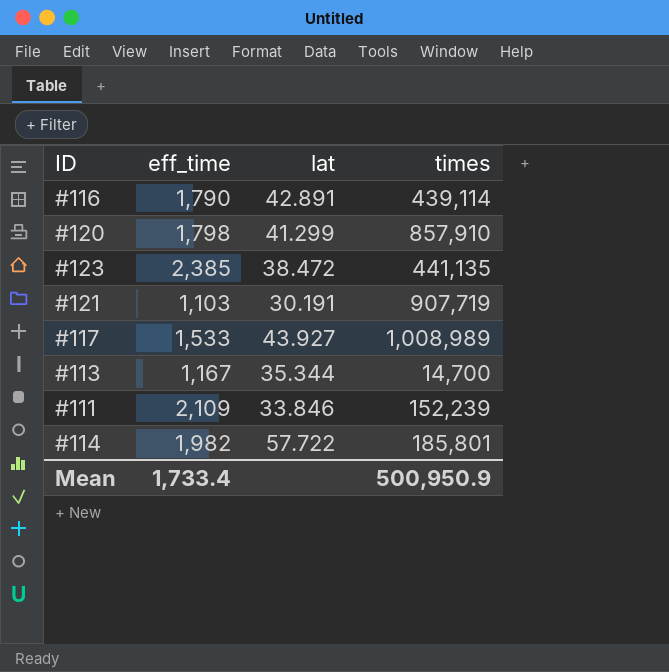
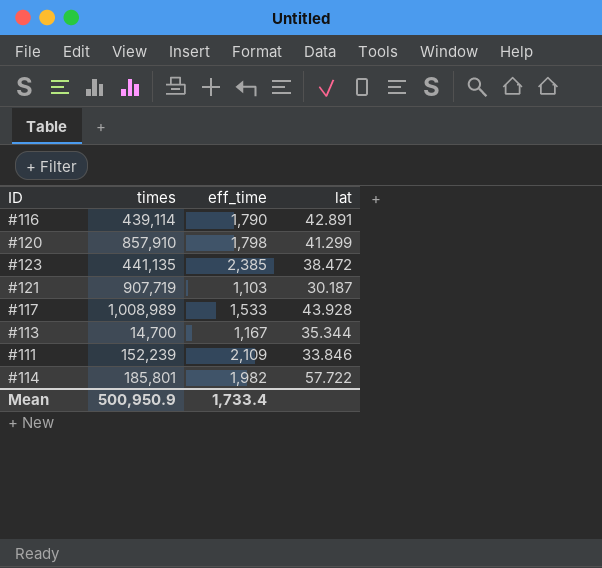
column times | position: 4 -> 2
#121 | lat: 30.191 -> 30.187
#117 | lat: 43.927 -> 43.928

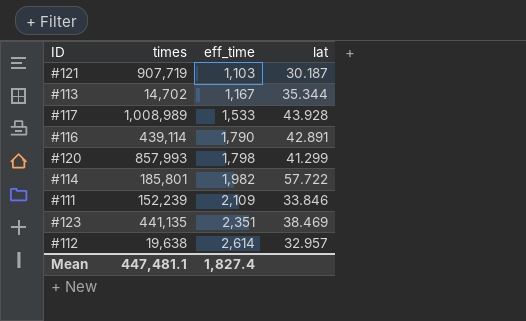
row order: none -> eff_time ascending
#113 | times: 14,700 -> 14,702
#120 | times: 857,910 -> 857,993
#123 | eff_time: 2,385 -> 2,351
#123 | lat: 38.472 -> 38.469
row #112: none -> 19,638 | 2,614 | 32.957
Mean | times: 500,950.9 -> 447,481.1
Mean | eff_time: 1,733.4 -> 1,827.4

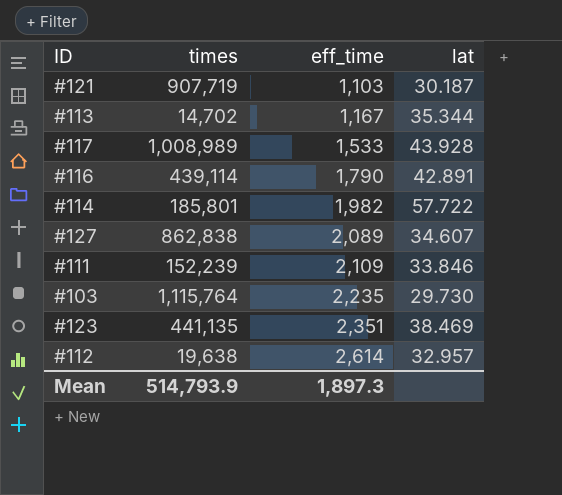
row #120: 857,993 | 1,798 | 41.299 -> none
row #127: none -> 862,838 | 2,089 | 34.607
row #103: none -> 1,115,764 | 2,235 | 29.730
Mean | times: 447,481.1 -> 514,793.9
Mean | eff_time: 1,827.4 -> 1,897.3

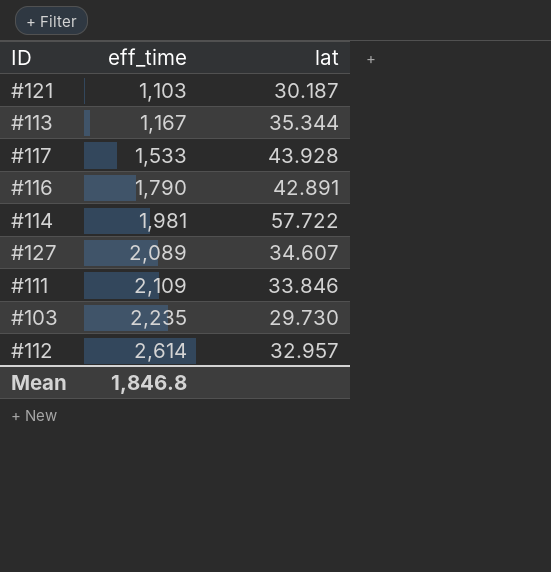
column times | position: 2 -> none
row #123: 441,135 | 2,351 | 38.469 -> none
#114 | eff_time: 1,982 -> 1,981
Mean | eff_time: 1,897.3 -> 1,846.8

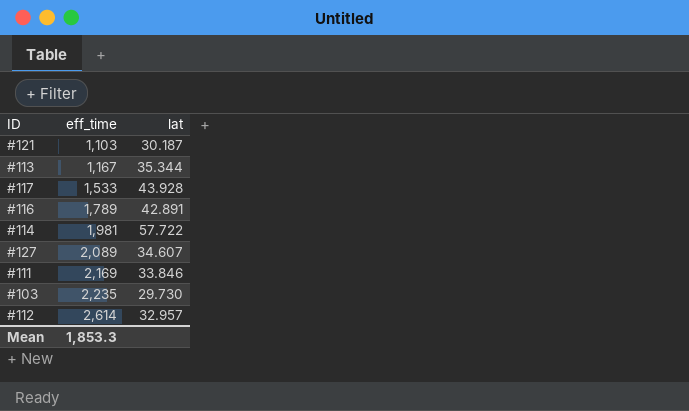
#116 | eff_time: 1,790 -> 1,789
#111 | eff_time: 2,109 -> 2,169
Mean | eff_time: 1,846.8 -> 1,853.3

